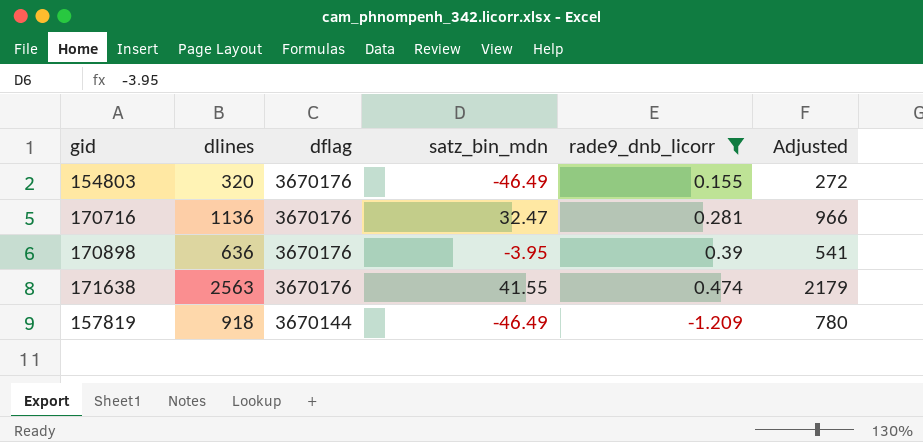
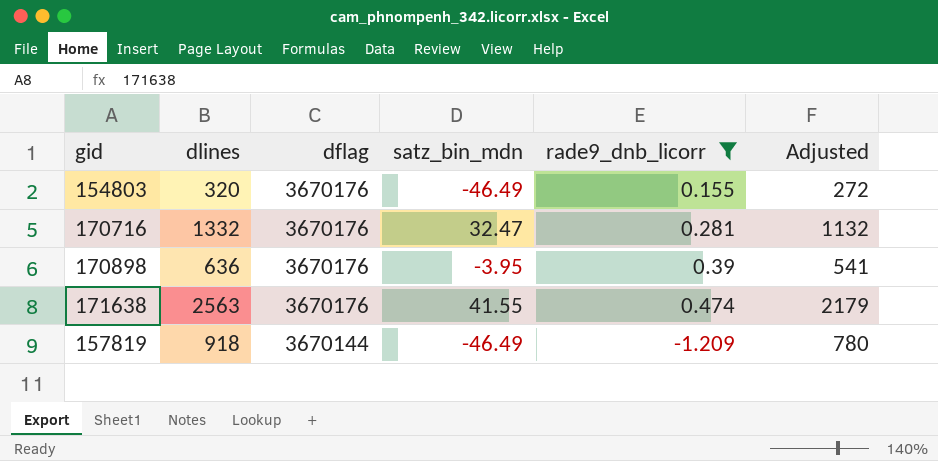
170716 | dlines: 1136 -> 1332
170716 | Adjusted: 966 -> 1132

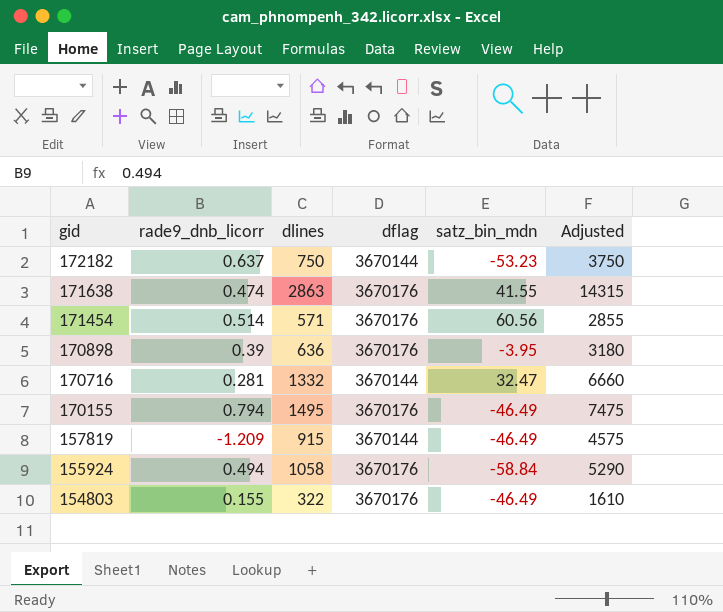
filter: rade9_dnb_licorr <= 0.474 -> none
row order: dflag descending -> gid descending
column rade9_dnb_licorr | position: 5 -> 2
column Adjusted | formula: [dlines] * 0.85 -> [dlines] * 5
171638 | dlines: 2563 -> 2863
170716 | dflag: 3670176 -> 3670144
157819 | dlines: 918 -> 915
154803 | dlines: 320 -> 322

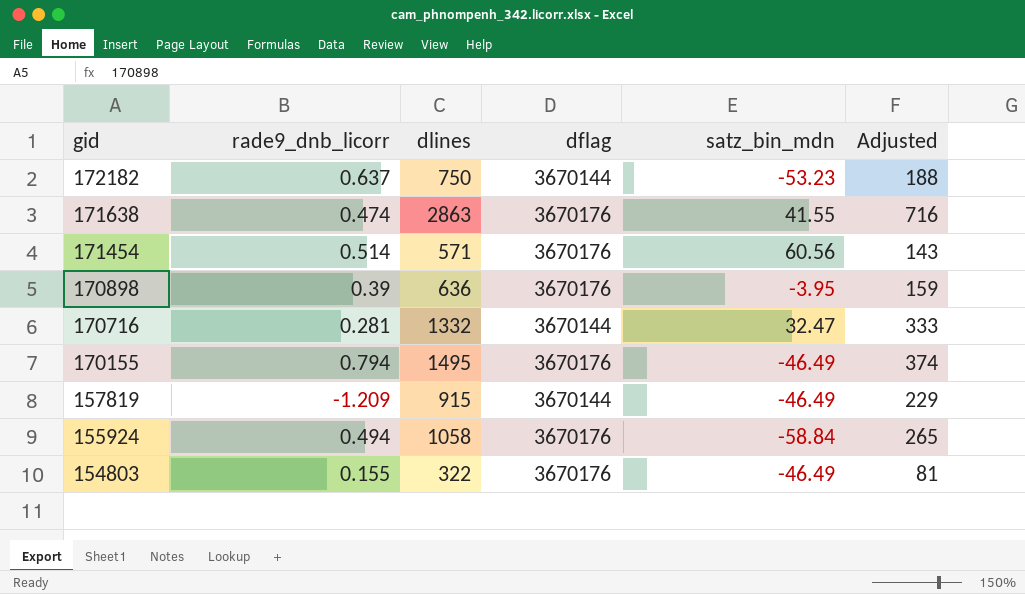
column Adjusted | formula: [dlines] * 5 -> [dlines] * 0.25

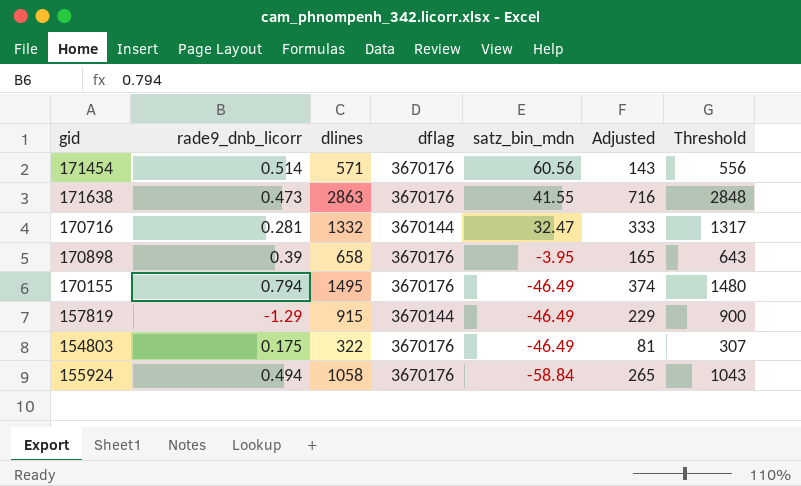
row order: gid descending -> satz_bin_mdn descending
column Threshold | formula: none -> [dlines] - 15
row 172182: 0.637 | 750 | 3670144 | -53.23 | 188 -> none
171638 | rade9_dnb_licorr: 0.474 -> 0.473
170898 | dlines: 636 -> 658
170898 | Adjusted: 159 -> 165
157819 | rade9_dnb_licorr: -1.209 -> -1.29
154803 | rade9_dnb_licorr: 0.155 -> 0.175

